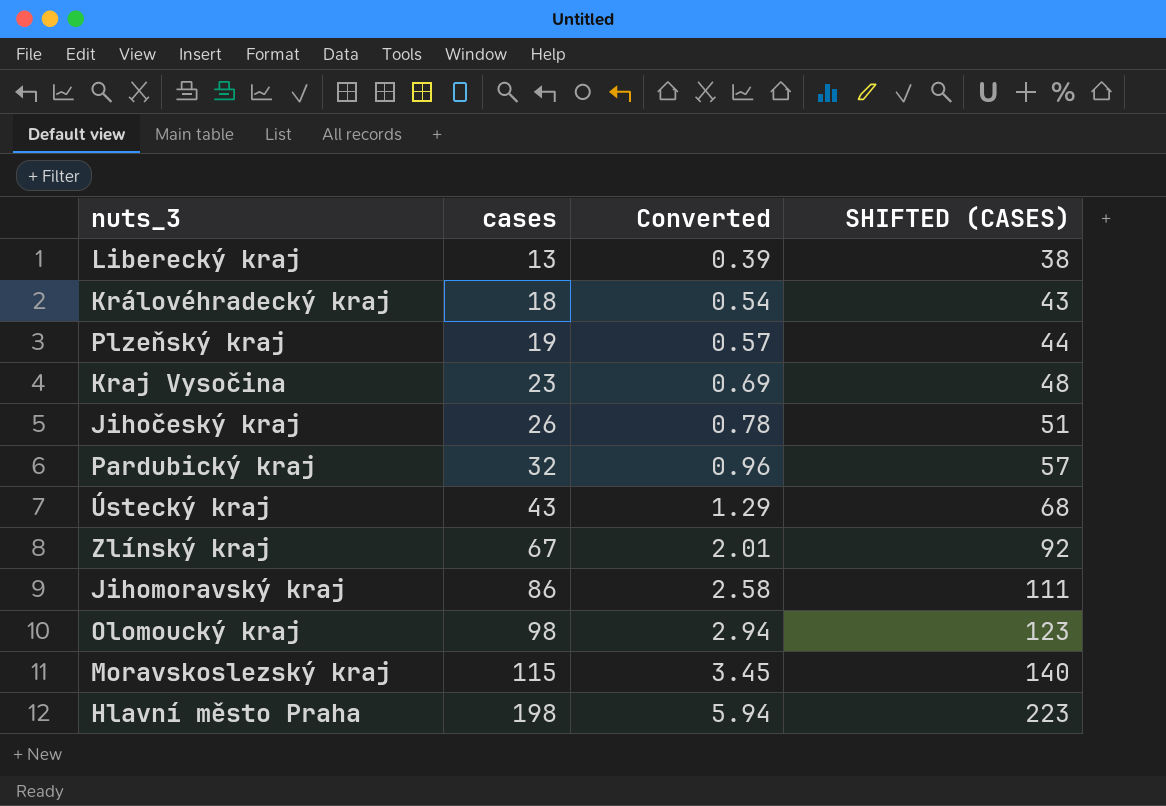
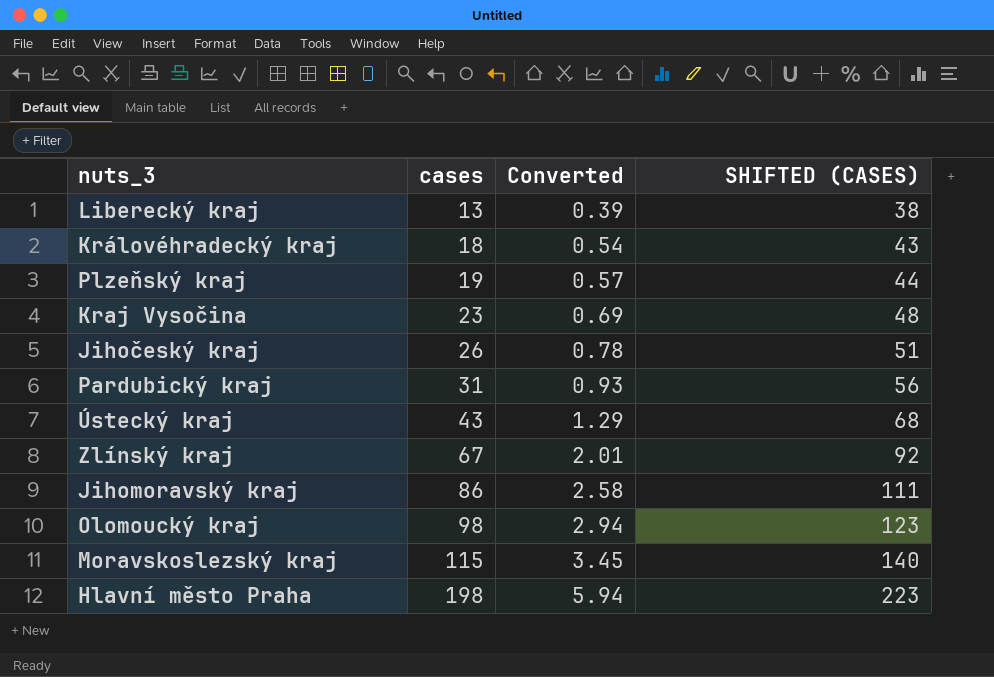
Pardubický kraj | cases: 32 -> 31
Pardubický kraj | Converted: 0.96 -> 0.93
Pardubický kraj | SHIFTED (CASES): 57 -> 56

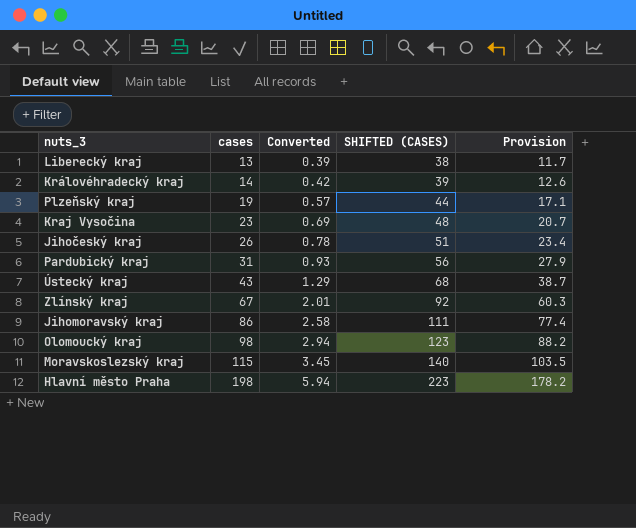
column Provision | formula: none -> [cases] * 0.9
Královéhradecký kraj | cases: 18 -> 14
Královéhradecký kraj | Converted: 0.54 -> 0.42
Královéhradecký kraj | SHIFTED (CASES): 43 -> 39

